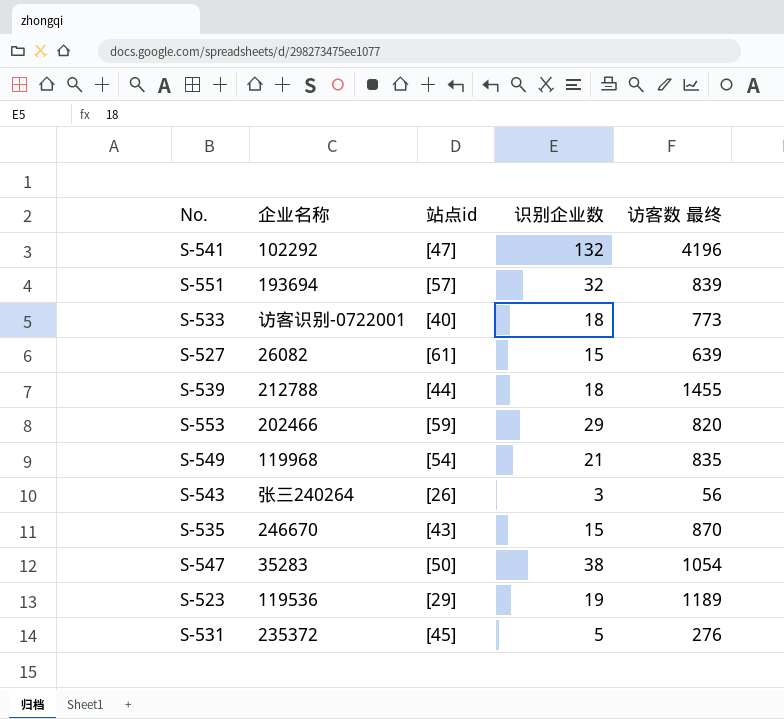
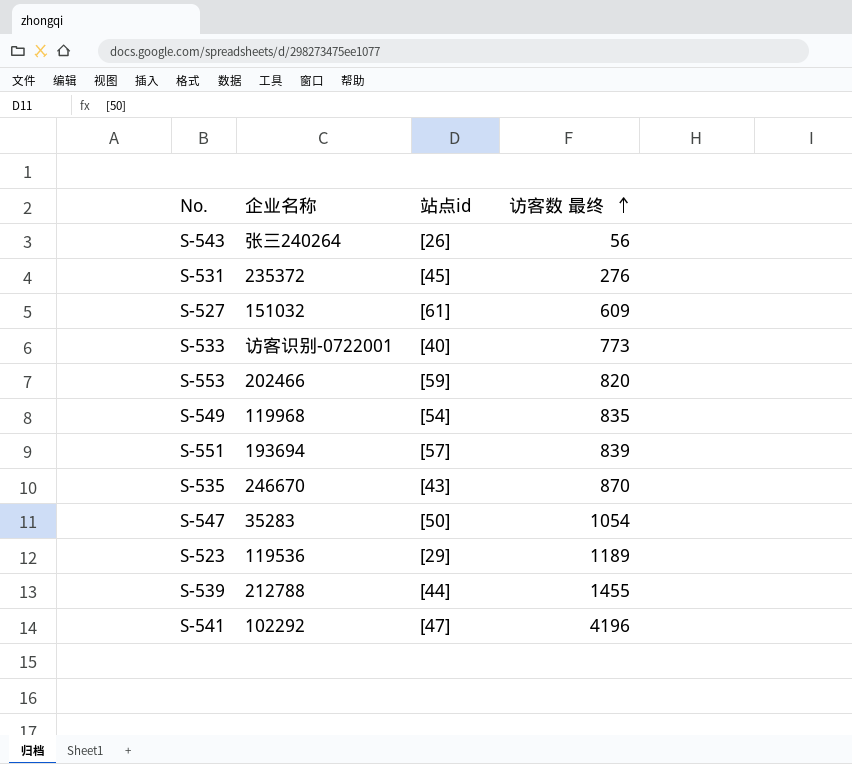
row order: none -> 访客数 最终 ascending
column 识别企业数 | position: 4 -> none
S-527 | 企业名称: 26082 -> 151032
S-527 | 访客数 最终: 639 -> 609

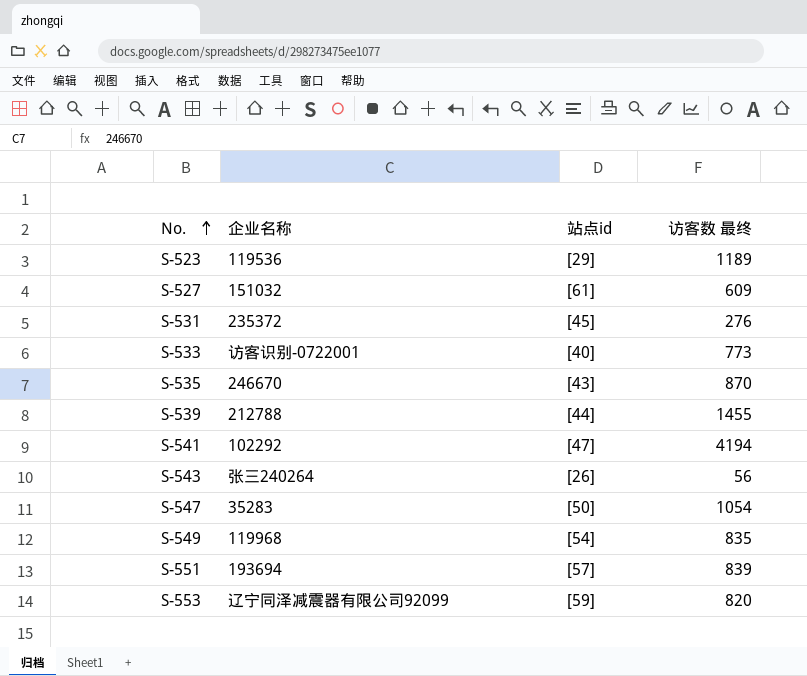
row order: 访客数 最终 ascending -> No. ascending
S-541 | 访客数 最终: 4196 -> 4194
S-553 | 企业名称: 202466 -> 辽宁同泽减震器有限公司92099

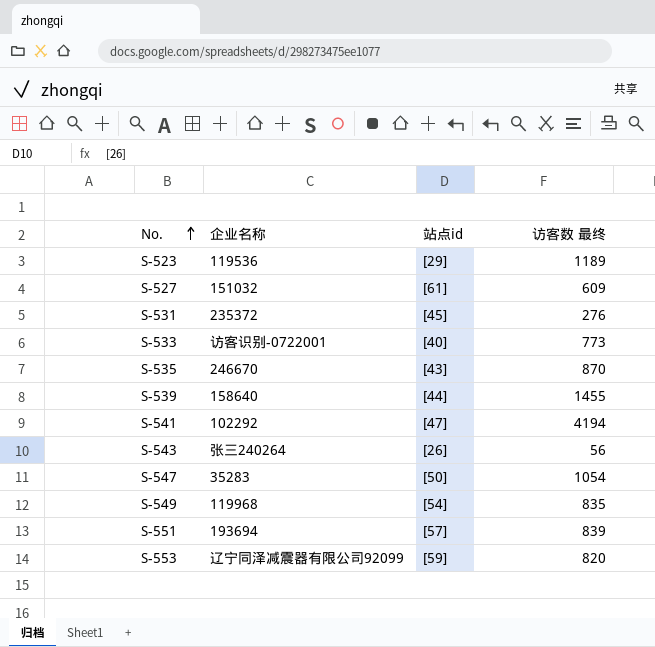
S-539 | 企业名称: 212788 -> 158640

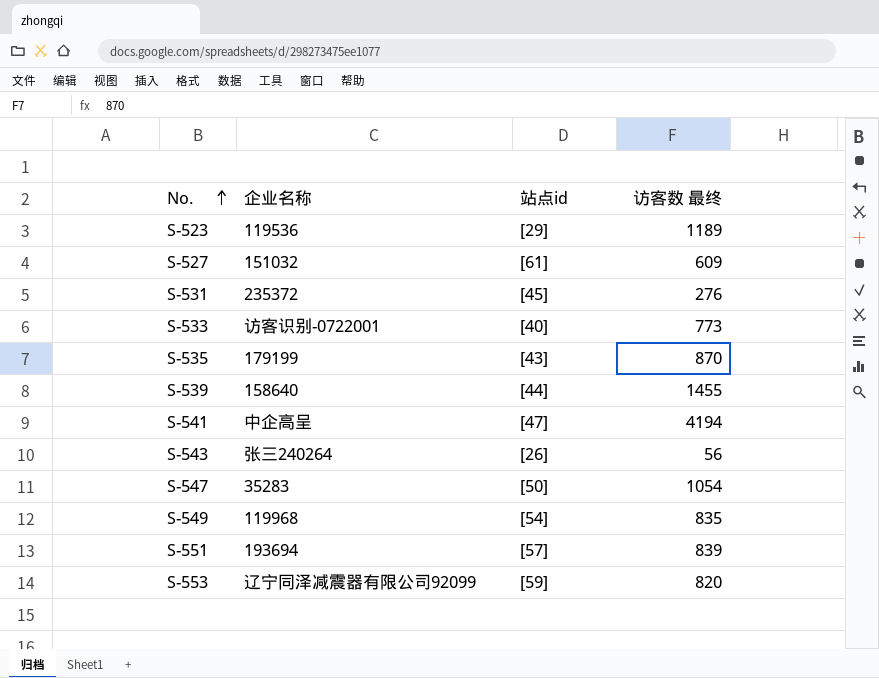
S-535 | 企业名称: 246670 -> 179199
S-541 | 企业名称: 102292 -> 中企高呈

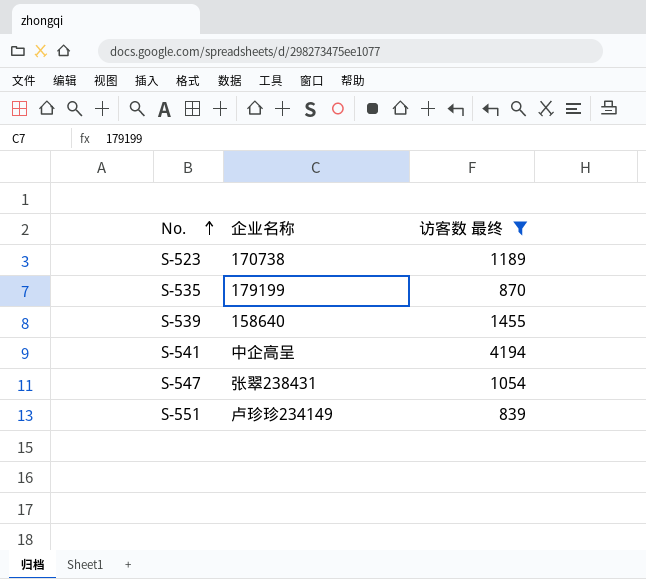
filter: none -> 访客数 最终 >= 839
column 站点id | position: 3 -> none
S-523 | 企业名称: 119536 -> 170738
S-547 | 企业名称: 35283 -> 张翠238431
S-551 | 企业名称: 193694 -> 卢珍珍234149

